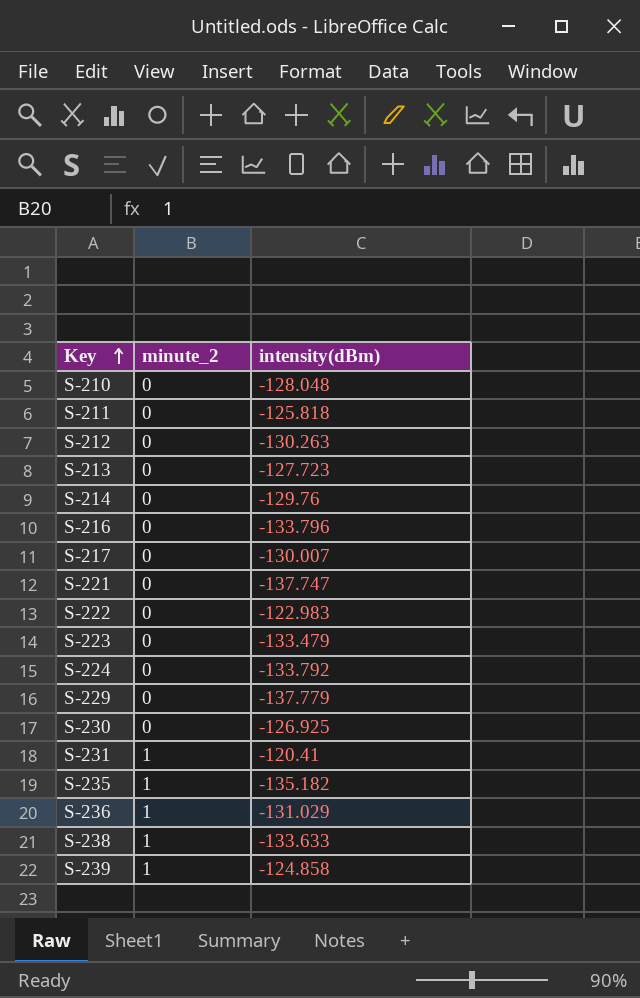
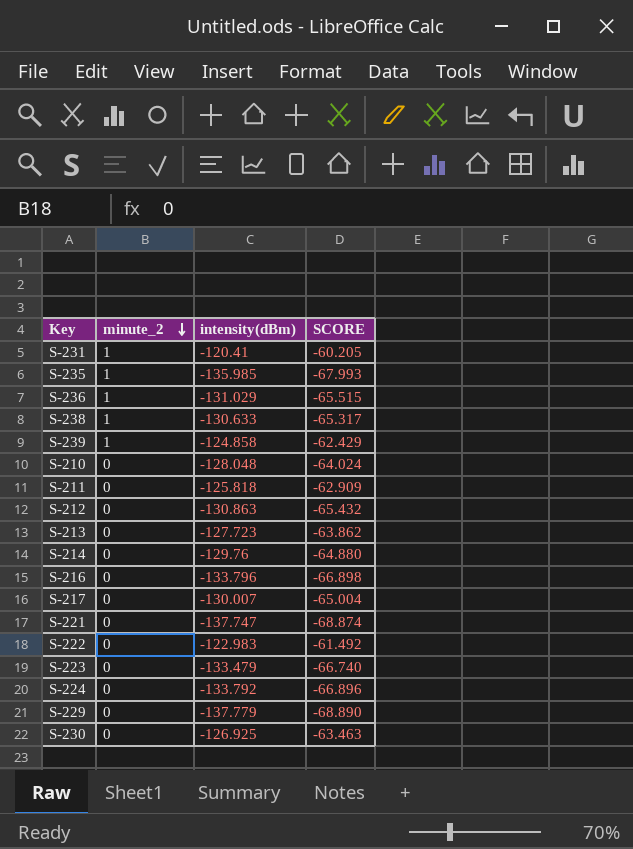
row order: Key ascending -> minute_2 descending
column SCORE | formula: none -> [intensity(dBm)] * 0.5
S-235 | intensity(dBm): -135.182 -> -135.985
S-238 | intensity(dBm): -133.633 -> -130.633
S-212 | intensity(dBm): -130.263 -> -130.863

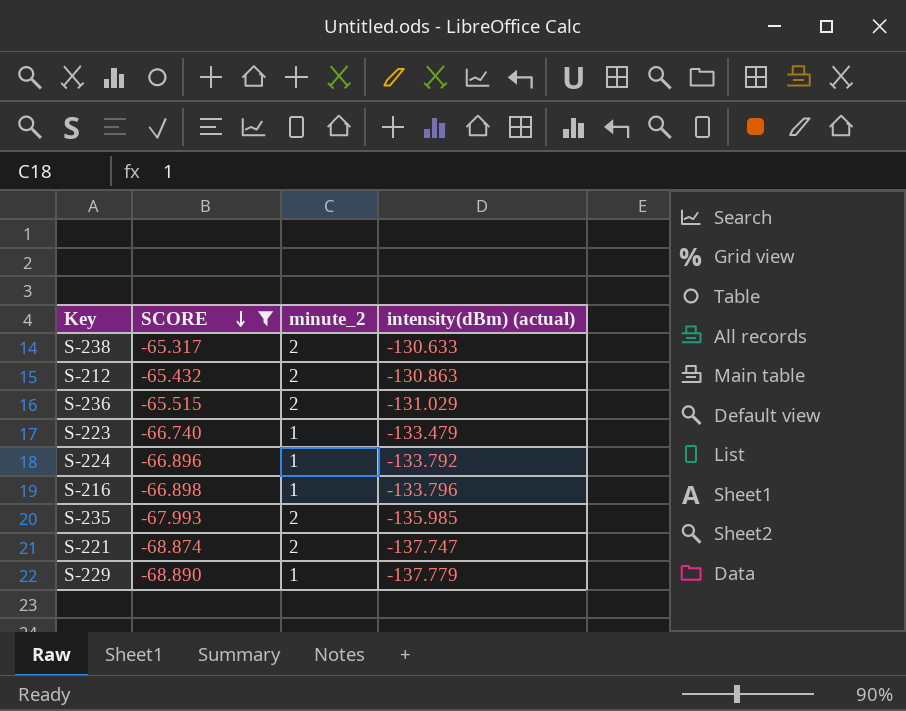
filter: none -> SCORE <= -65.317
row order: minute_2 descending -> SCORE descending
column SCORE | position: 4 -> 2
column name: intensity(dBm) -> intensity(dBm) (actual)
S-238 | minute_2: 1 -> 2
S-212 | minute_2: 0 -> 2
S-236 | minute_2: 1 -> 2
S-223 | minute_2: 0 -> 1
S-224 | minute_2: 0 -> 1
S-216 | minute_2: 0 -> 1
S-235 | minute_2: 1 -> 2
S-221 | minute_2: 0 -> 2
S-229 | minute_2: 0 -> 1

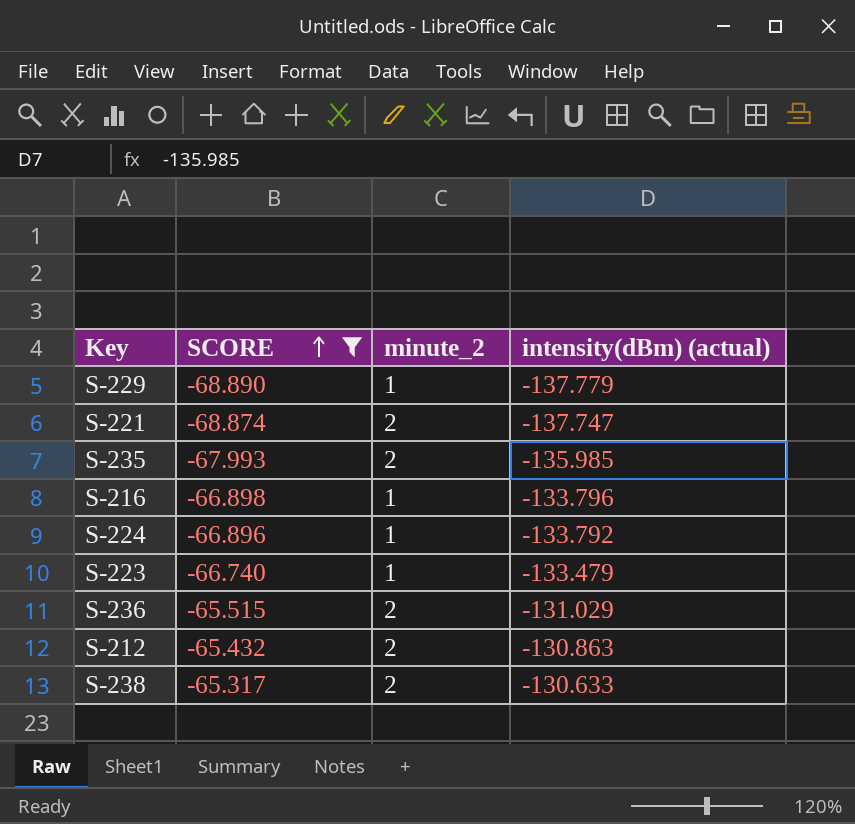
row order: SCORE descending -> SCORE ascending

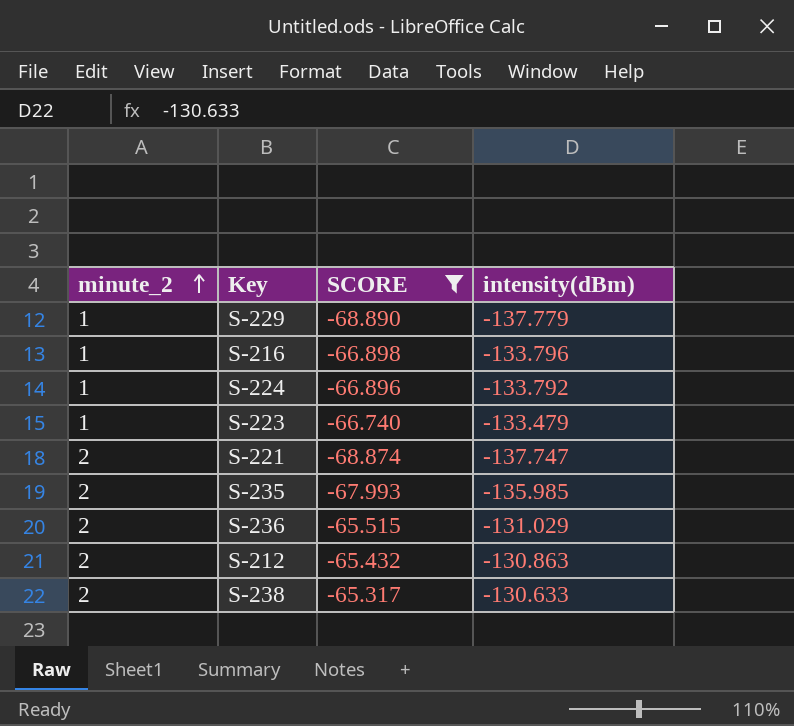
row order: SCORE ascending -> minute_2 ascending
column minute_2 | position: 3 -> 1
column name: intensity(dBm) (actual) -> intensity(dBm)

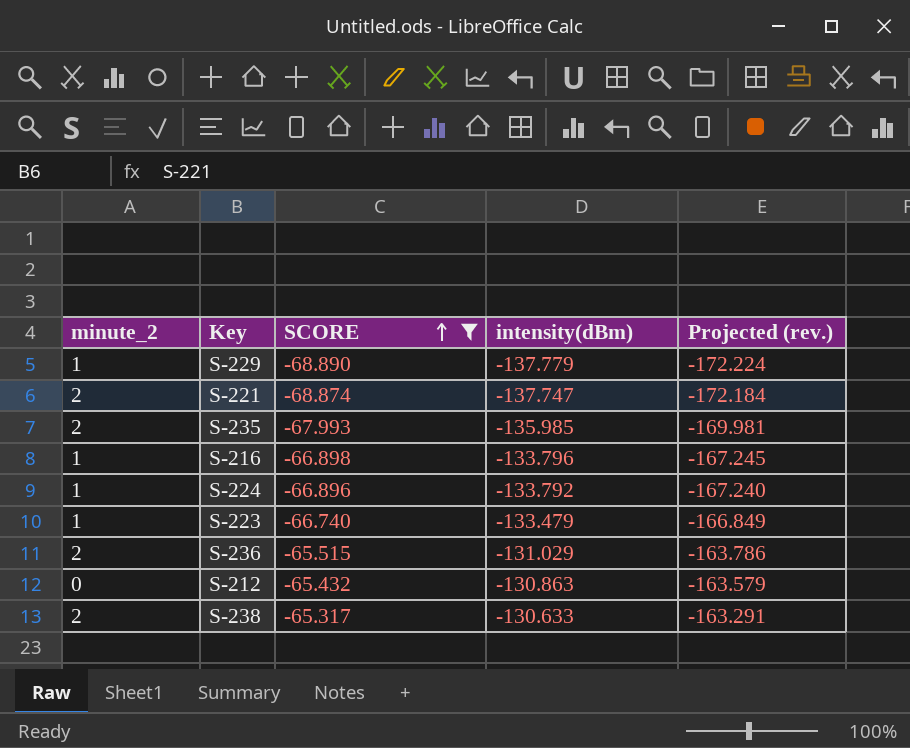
row order: minute_2 ascending -> SCORE ascending
column Projected (rev.) | formula: none -> [intensity(dBm)] * 1.25
S-212 | minute_2: 2 -> 0

